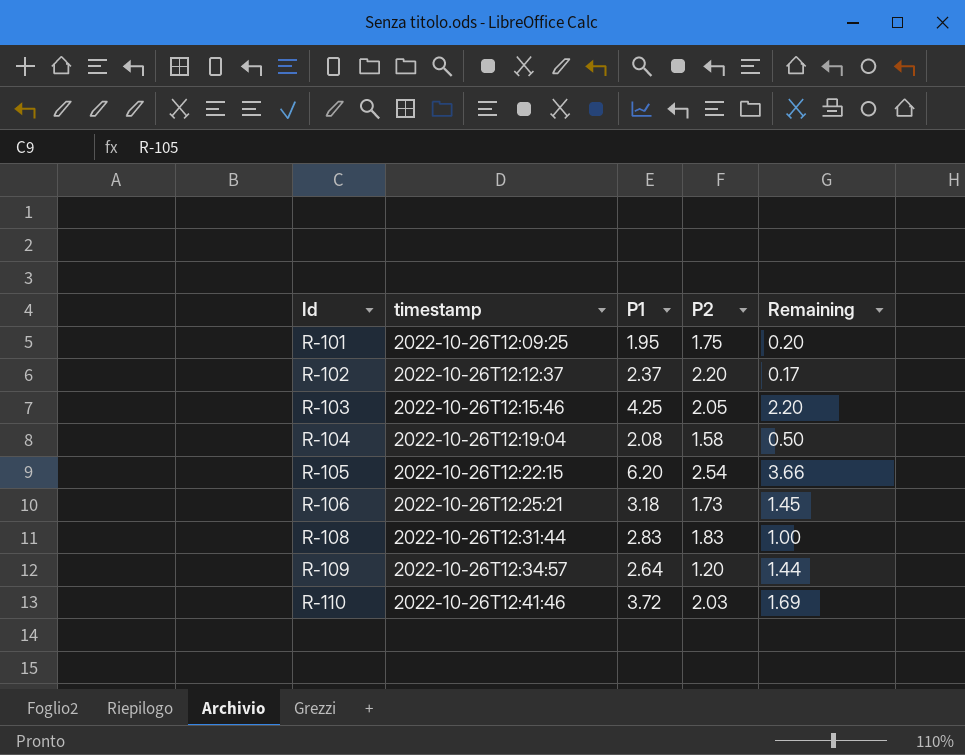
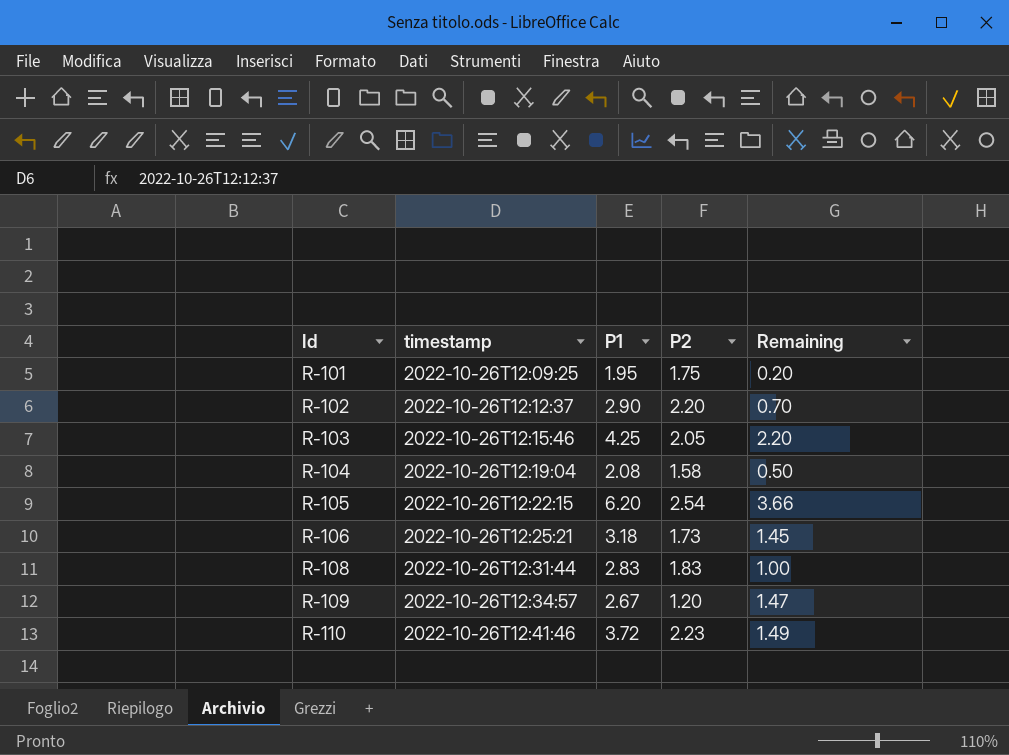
R-102 | P1: 2.37 -> 2.90
R-102 | Remaining: 0.17 -> 0.70
R-109 | P1: 2.64 -> 2.67
R-109 | Remaining: 1.44 -> 1.47
R-110 | P2: 2.03 -> 2.23
R-110 | Remaining: 1.69 -> 1.49

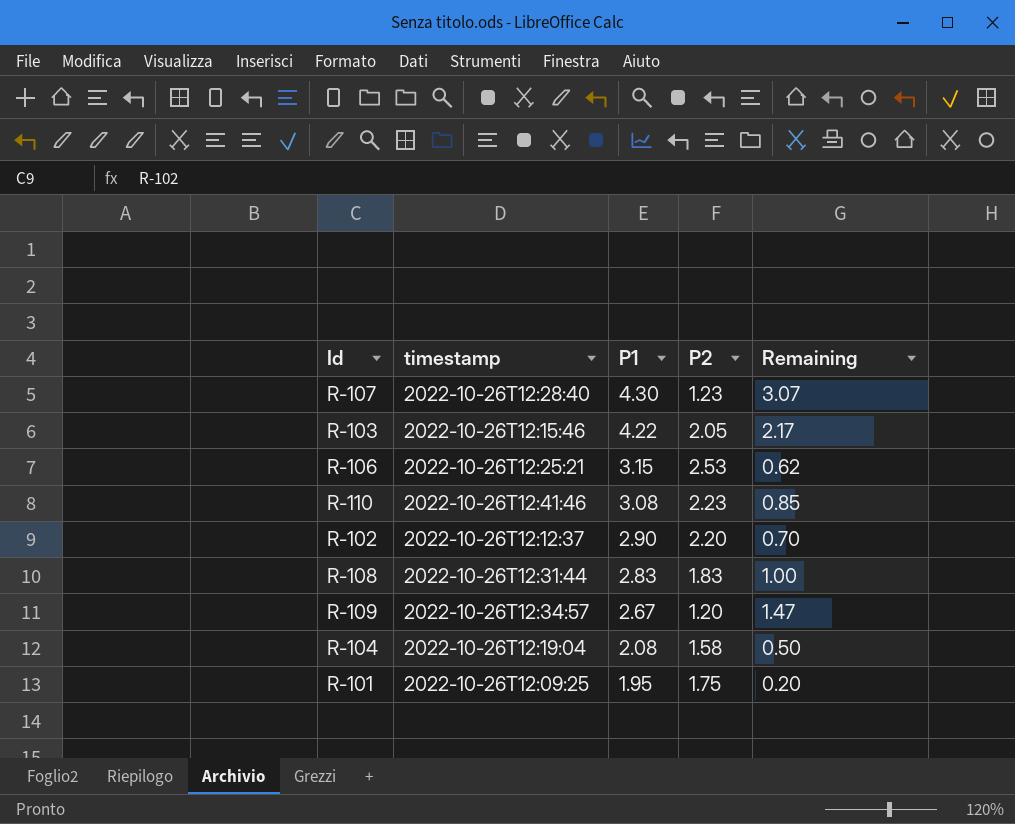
row order: Id ascending -> P1 descending
row R-105: 2022-10-26T12:22:15 | 6.20 | 2.54 | 3.66 -> none
row R-107: none -> 2022-10-26T12:28:40 | 4.30 | 1.23 | 3.07
R-103 | P1: 4.25 -> 4.22
R-103 | Remaining: 2.20 -> 2.17
R-106 | P1: 3.18 -> 3.15
R-106 | P2: 1.73 -> 2.53
R-106 | Remaining: 1.45 -> 0.62
R-110 | P1: 3.72 -> 3.08
R-110 | Remaining: 1.49 -> 0.85

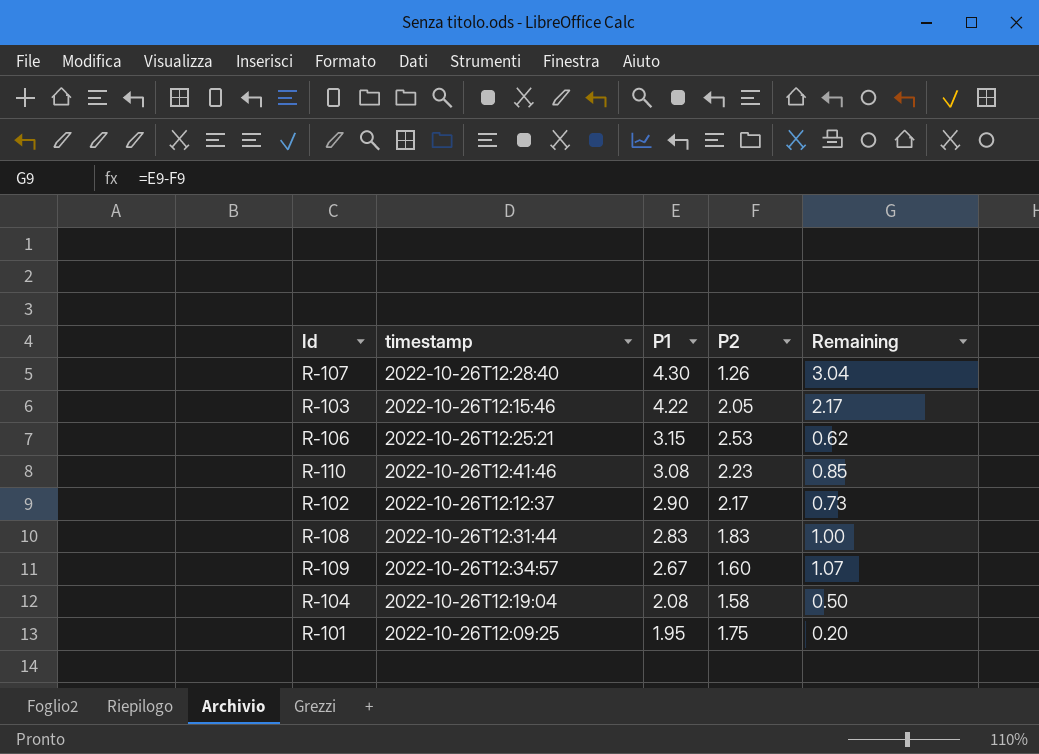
R-107 | P2: 1.23 -> 1.26
R-107 | Remaining: 3.07 -> 3.04
R-102 | P2: 2.20 -> 2.17
R-102 | Remaining: 0.70 -> 0.73
R-109 | P2: 1.20 -> 1.60
R-109 | Remaining: 1.47 -> 1.07

